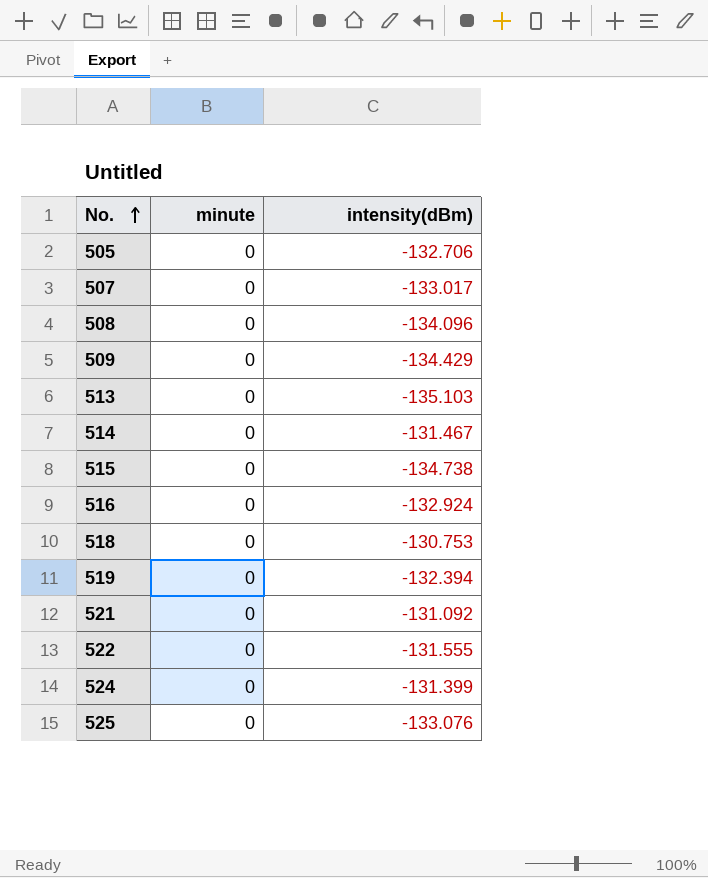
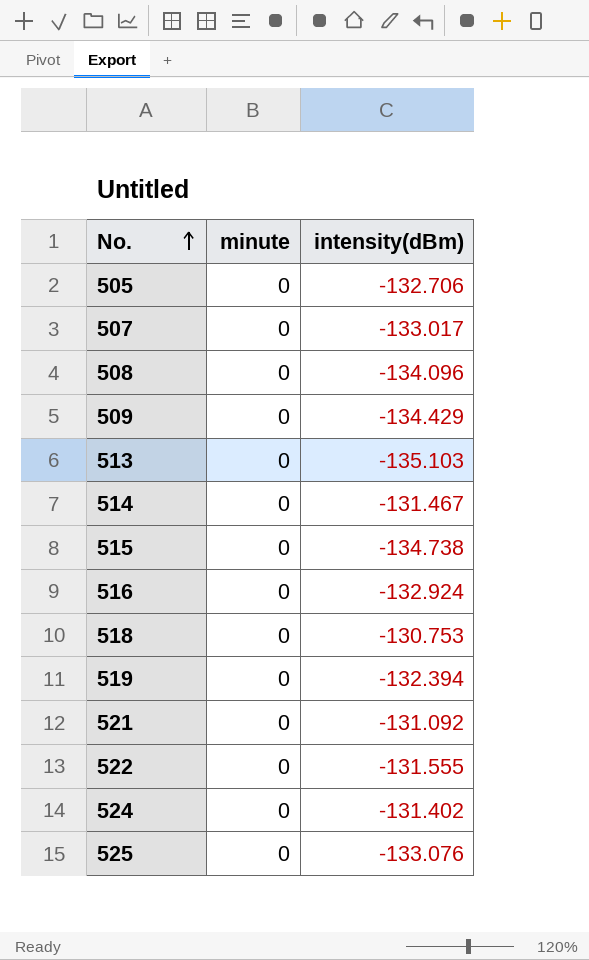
524 | intensity(dBm): -131.399 -> -131.402

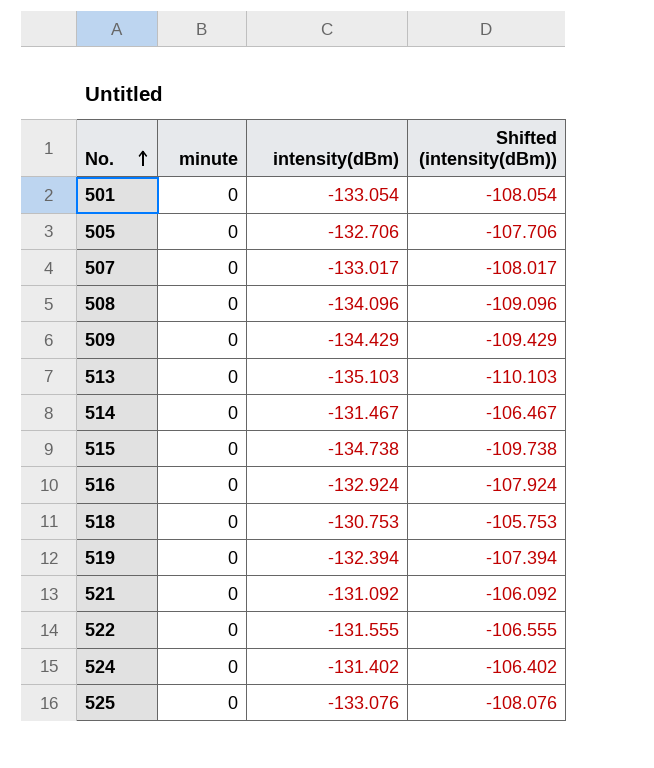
column Shifted (intensity(dBm)) | formula: none -> [intensity(dBm)] + 25
row 501: none -> 0 | -133.054 | -108.054

